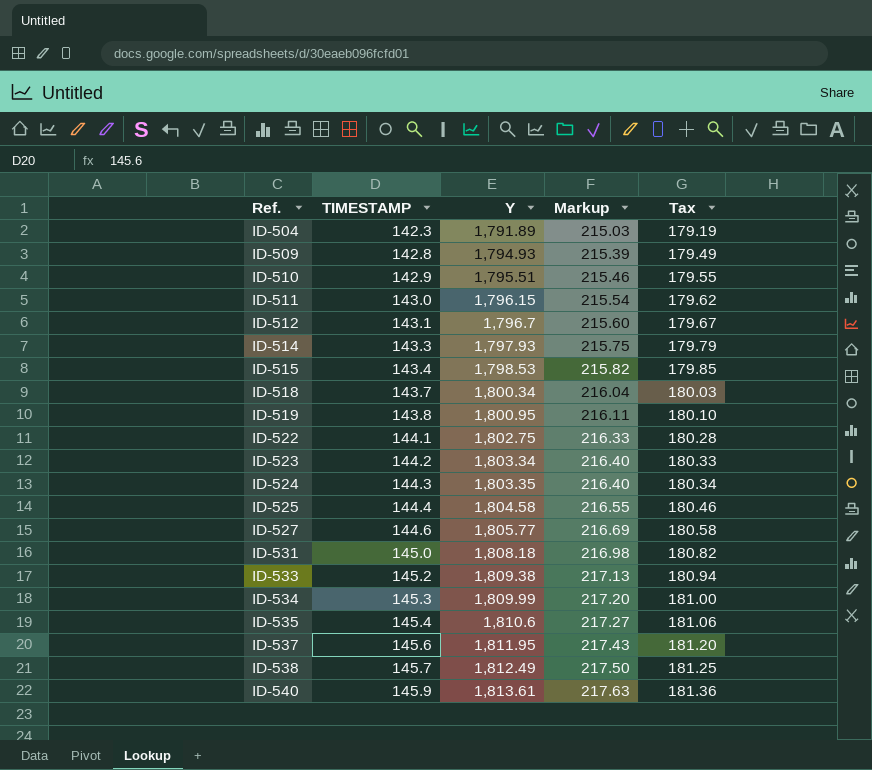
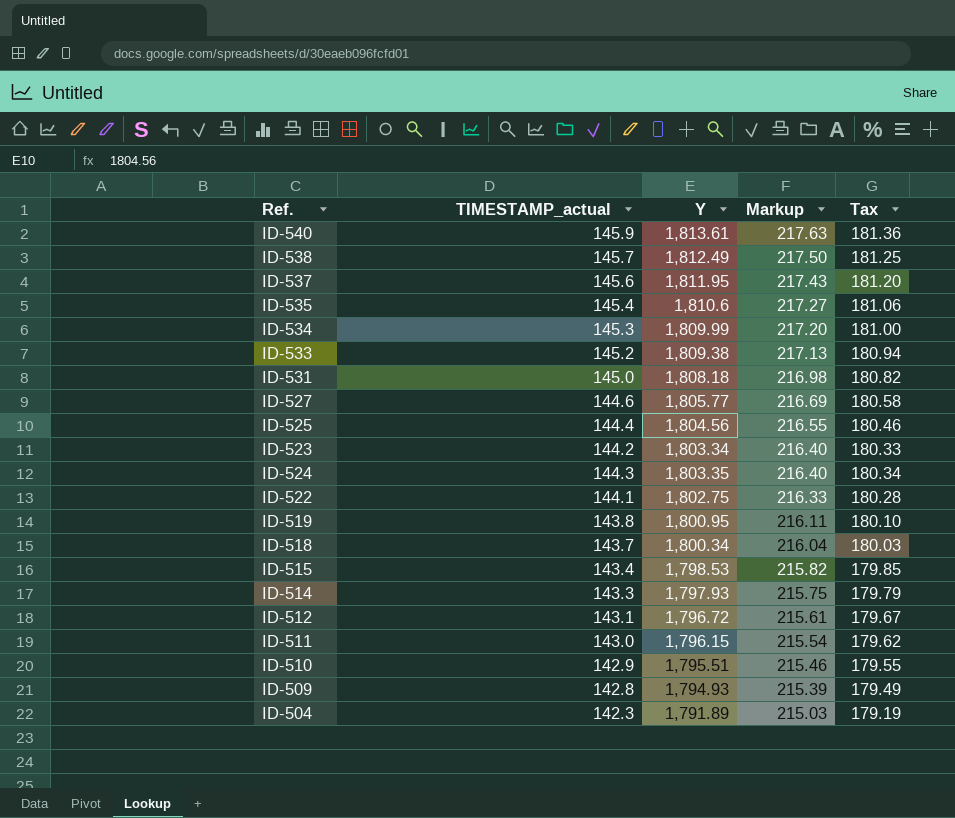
row order: Ref. ascending -> Markup descending
column name: TIMESTAMP -> TIMESTAMP_actual
ID-525 | Y: 1,804.58 -> 1,804.56
ID-512 | Y: 1,796.7 -> 1,796.72
ID-512 | Markup: 215.60 -> 215.61

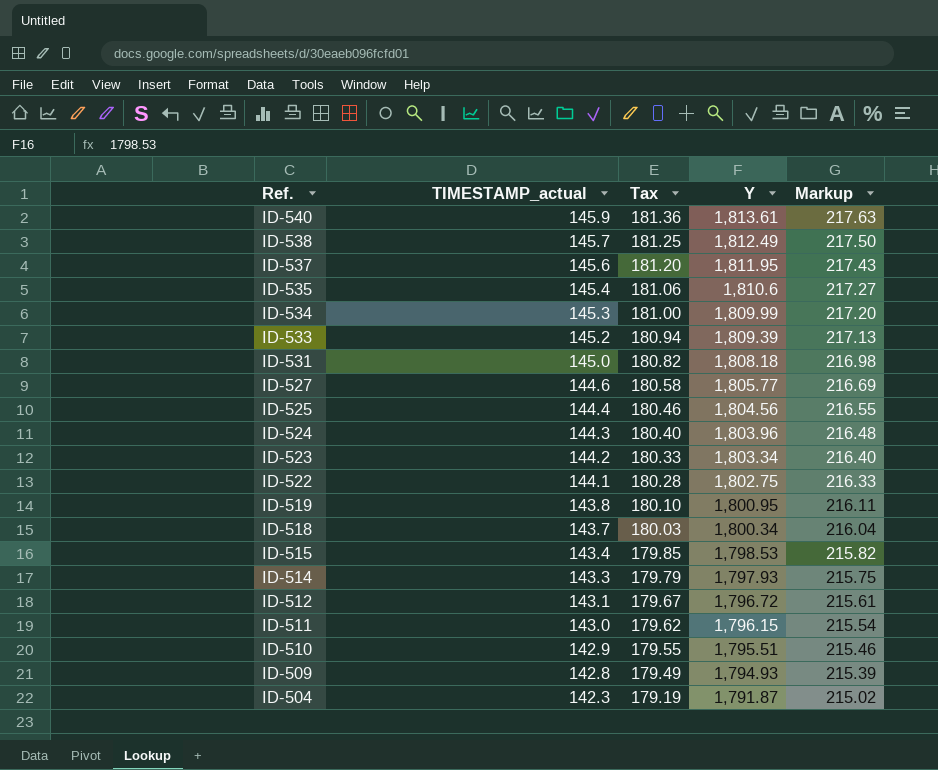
row order: Markup descending -> Ref. descending
column Tax | position: 5 -> 3
ID-533 | Y: 1,809.38 -> 1,809.39
ID-524 | Tax: 180.34 -> 180.40
ID-524 | Y: 1,803.35 -> 1,803.96
ID-524 | Markup: 216.40 -> 216.48
ID-504 | Y: 1,791.89 -> 1,791.87
ID-504 | Markup: 215.03 -> 215.02

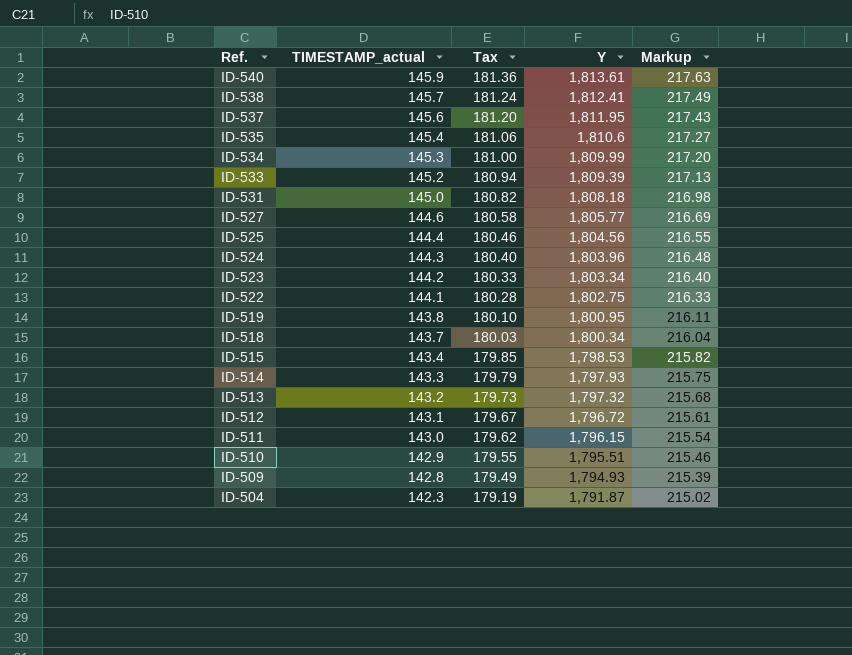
ID-538 | Tax: 181.25 -> 181.24
ID-538 | Y: 1,812.49 -> 1,812.41
ID-538 | Markup: 217.50 -> 217.49
row ID-513: none -> 143.2 | 179.73 | 1,797.32 | 215.68

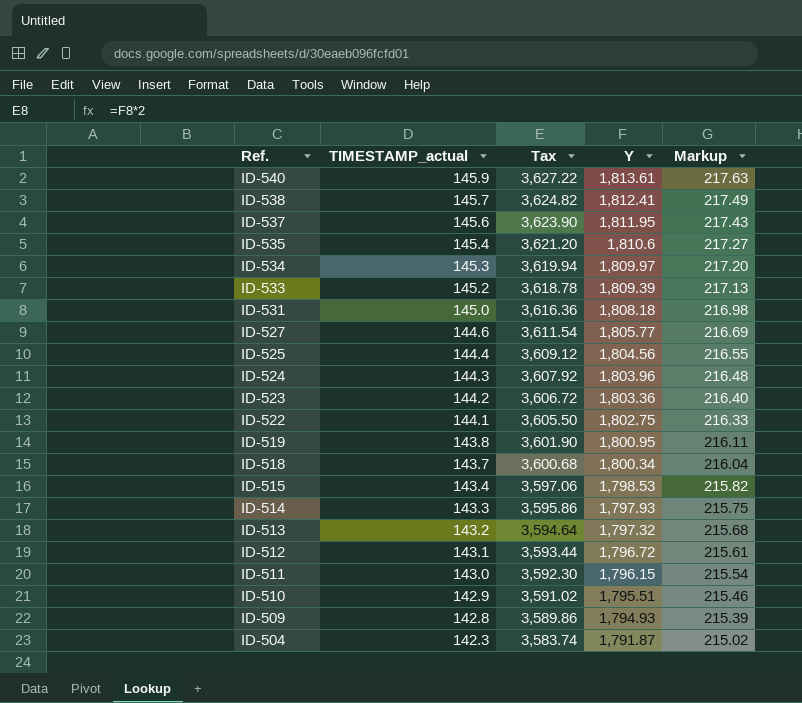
column Tax | formula: [Y] * 0.1 -> [Y] * 2
ID-534 | Y: 1,809.99 -> 1,809.97
ID-523 | Y: 1,803.34 -> 1,803.36

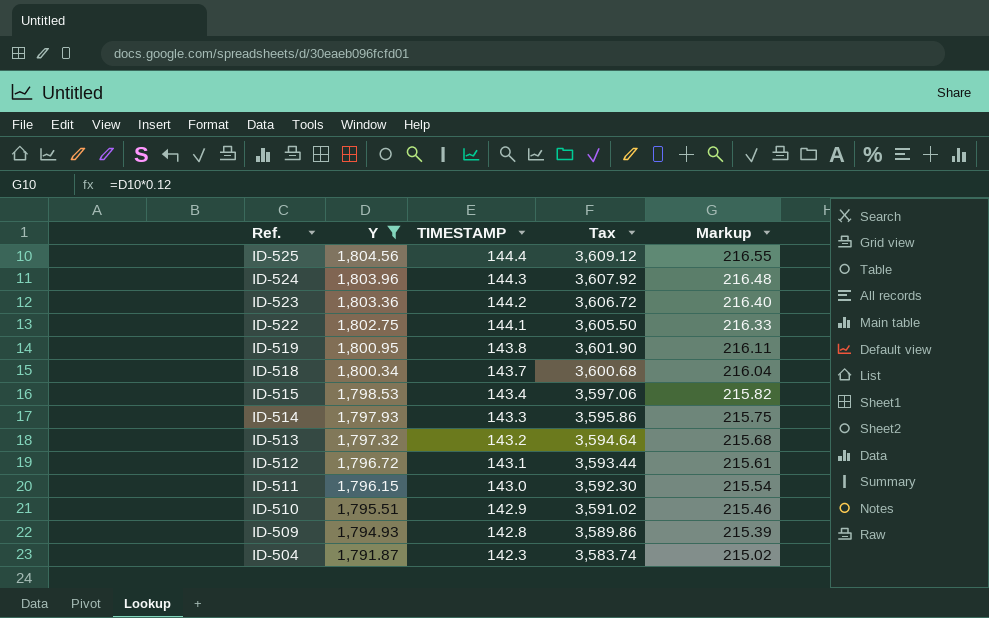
filter: none -> Y <= 1,804.56
column Y | position: 4 -> 2
column name: TIMESTAMP_actual -> TIMESTAMP

